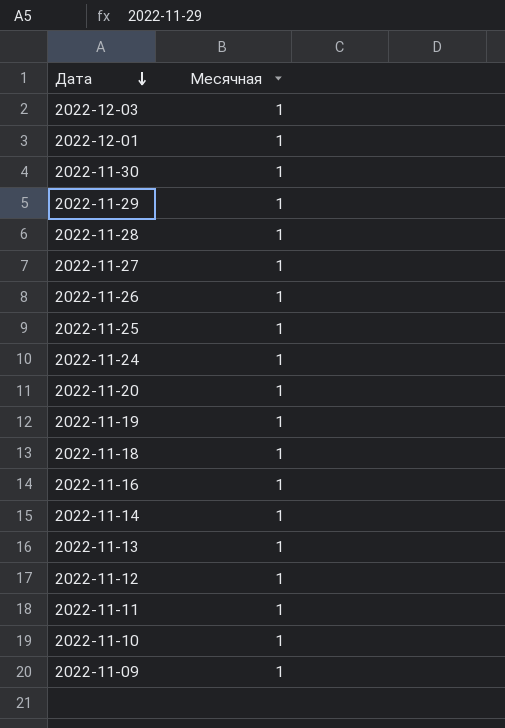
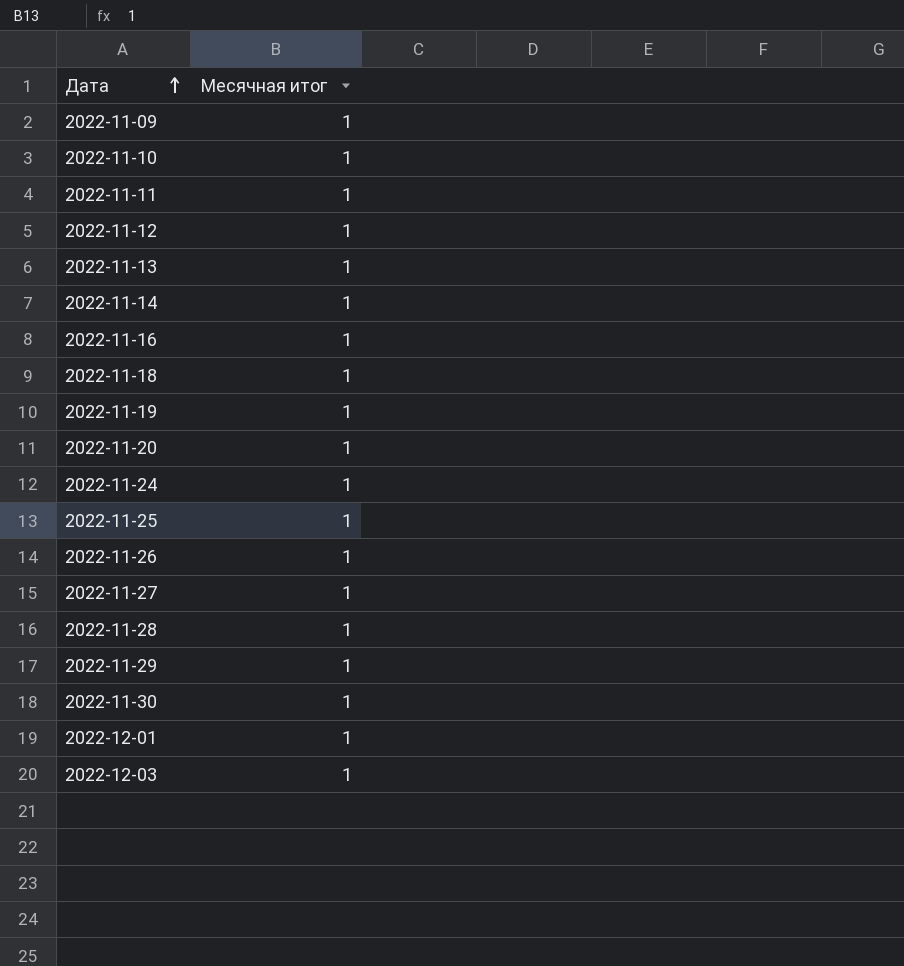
row order: Дата descending -> Дата ascending
column name: Месячная -> Месячная итог

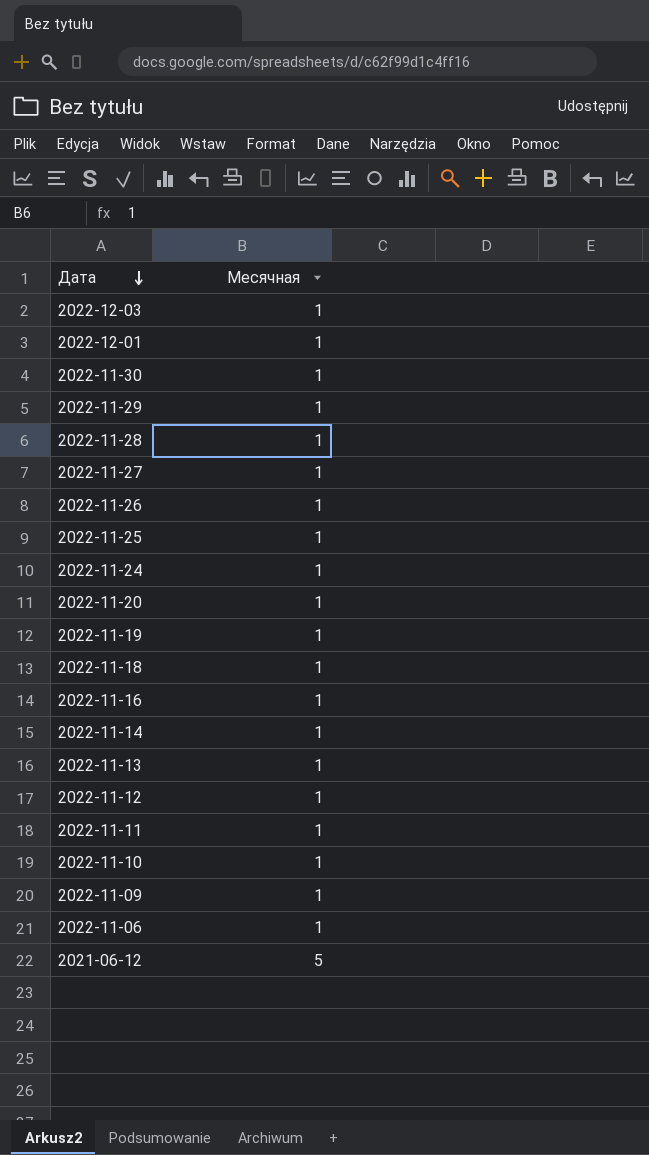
row order: Дата ascending -> Дата descending
column name: Месячная итог -> Месячная
row 2022-11-06: none -> 1
row 2021-06-12: none -> 5

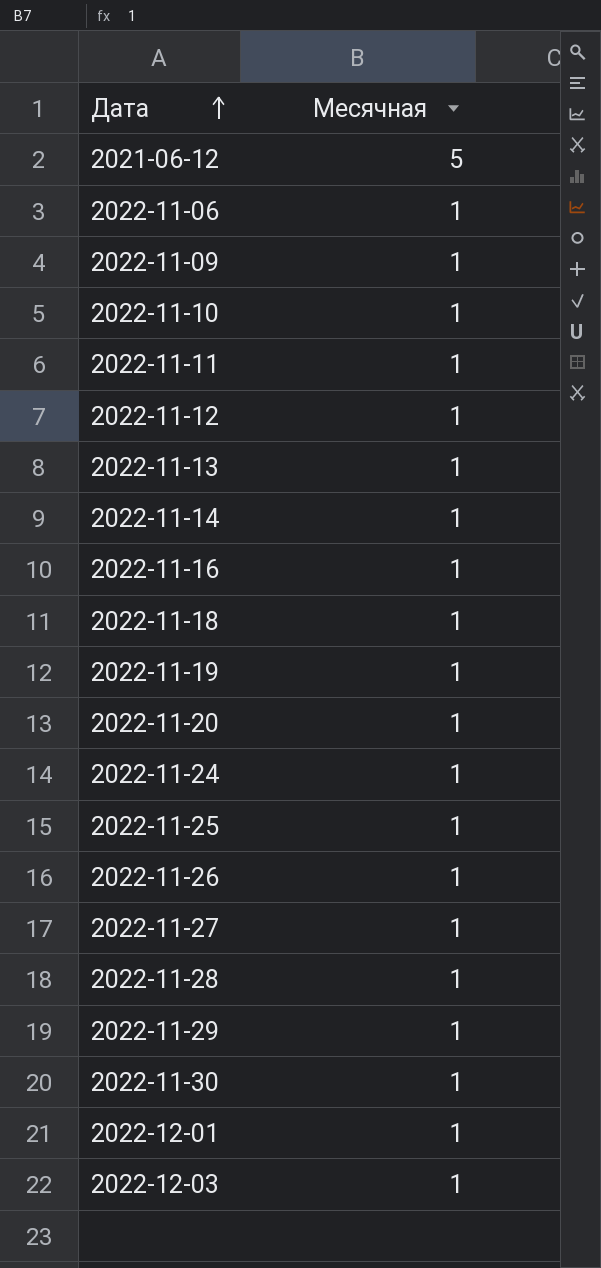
row order: Дата descending -> Дата ascending

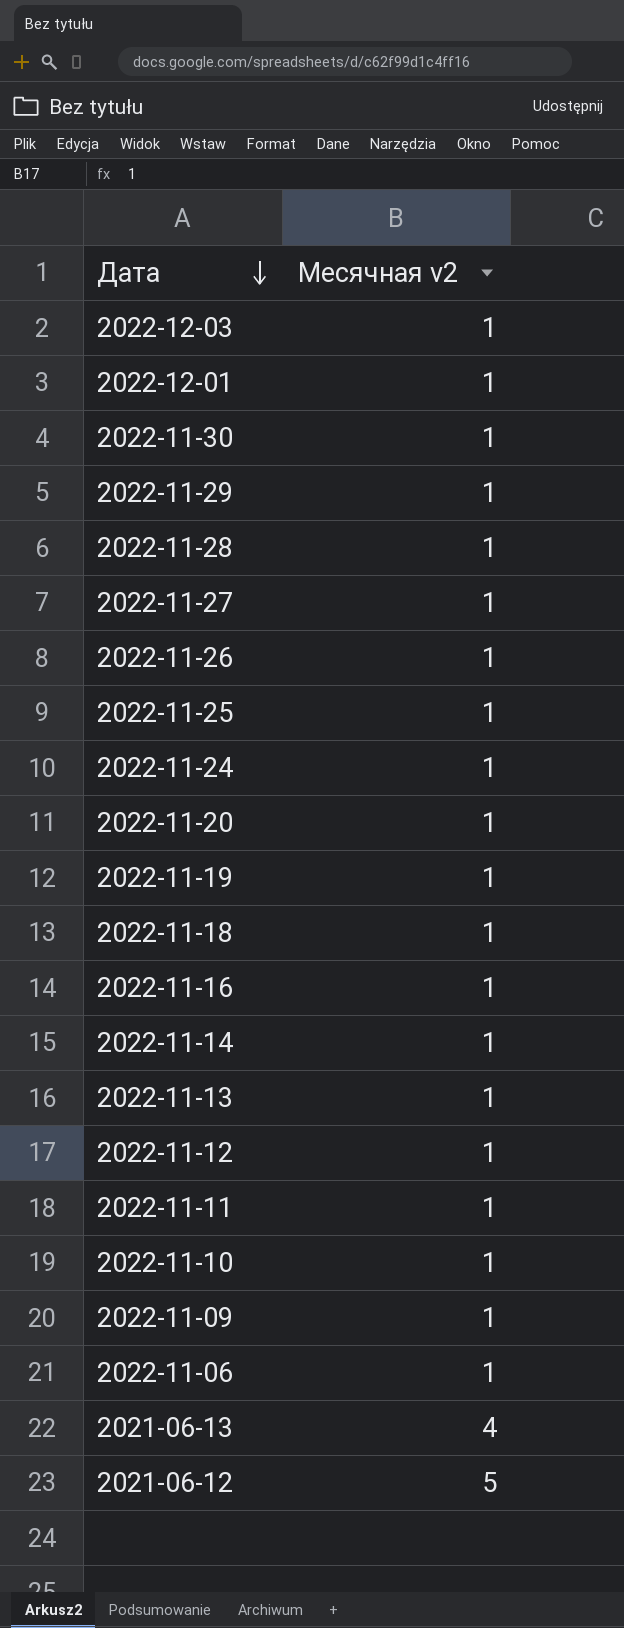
row order: Дата ascending -> Дата descending
column name: Месячная -> Месячная v2
row 2021-06-13: none -> 4

